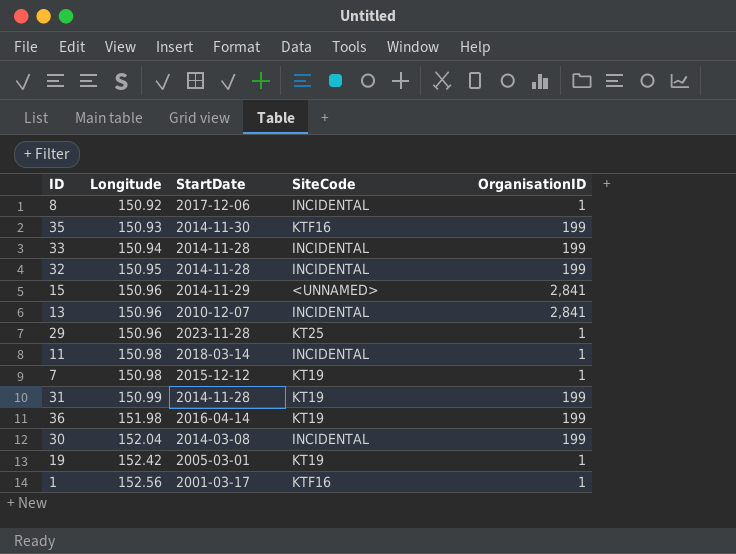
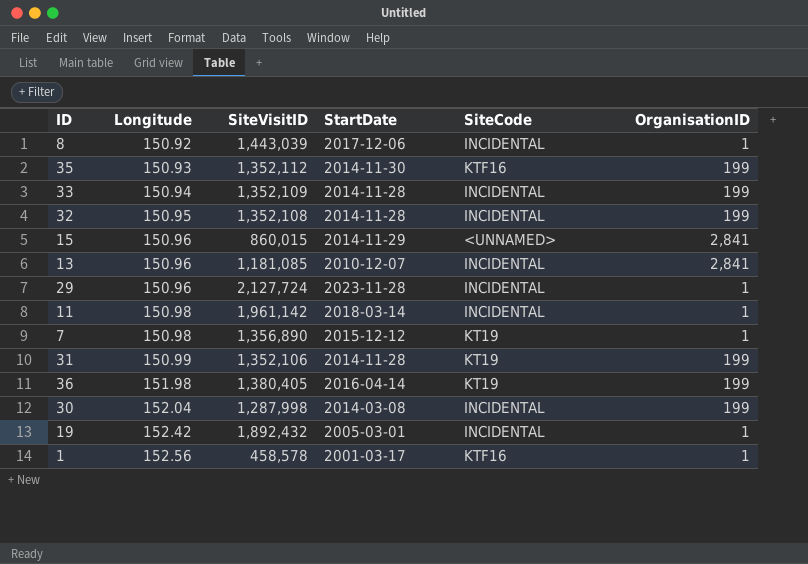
column SiteVisitID | position: none -> 3
29 | SiteCode: KT25 -> INCIDENTAL
19 | SiteCode: KT19 -> INCIDENTAL

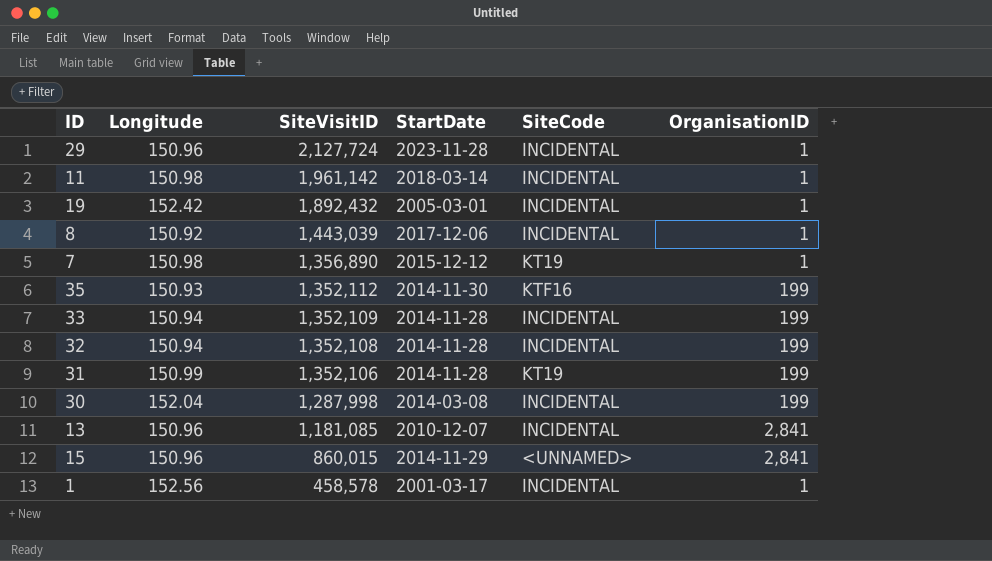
row order: Longitude ascending -> SiteVisitID descending
row 36: 151.98 | 1,380,405 | 2016-04-14 | KT19 | 199 -> none
32 | Longitude: 150.95 -> 150.94
1 | SiteCode: KTF16 -> INCIDENTAL

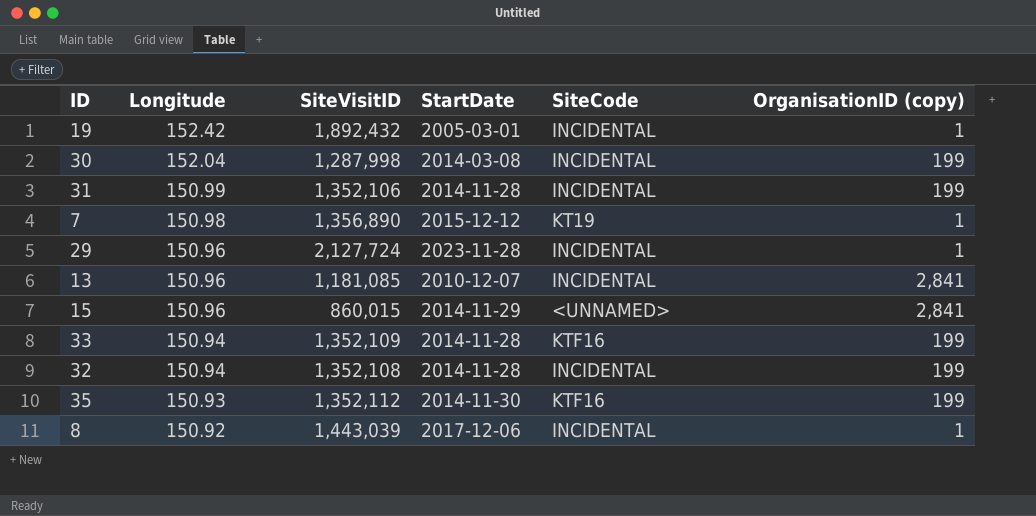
row order: SiteVisitID descending -> Longitude descending
column name: OrganisationID -> OrganisationID (copy)
row 11: 150.98 | 1,961,142 | 2018-03-14 | INCIDENTAL | 1 -> none
row 1: 152.56 | 458,578 | 2001-03-17 | INCIDENTAL | 1 -> none
31 | SiteCode: KT19 -> INCIDENTAL
33 | SiteCode: INCIDENTAL -> KTF16

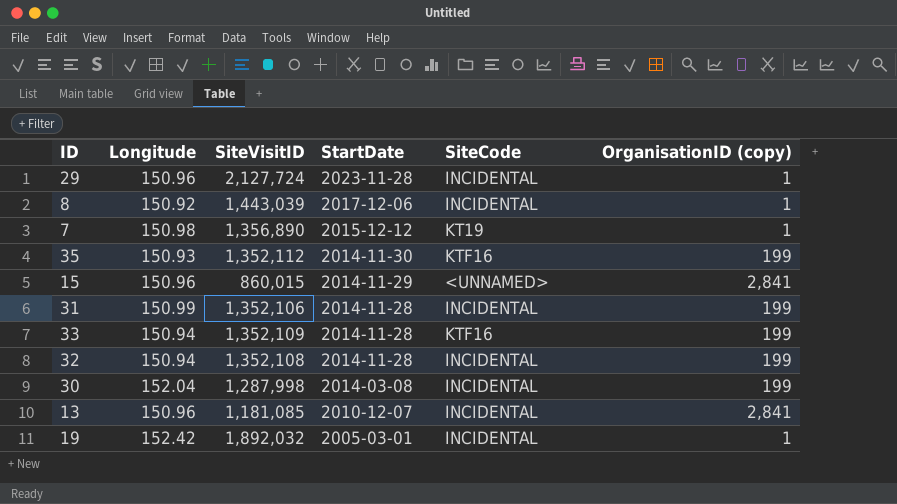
row order: Longitude descending -> StartDate descending
19 | SiteVisitID: 1,892,432 -> 1,892,032

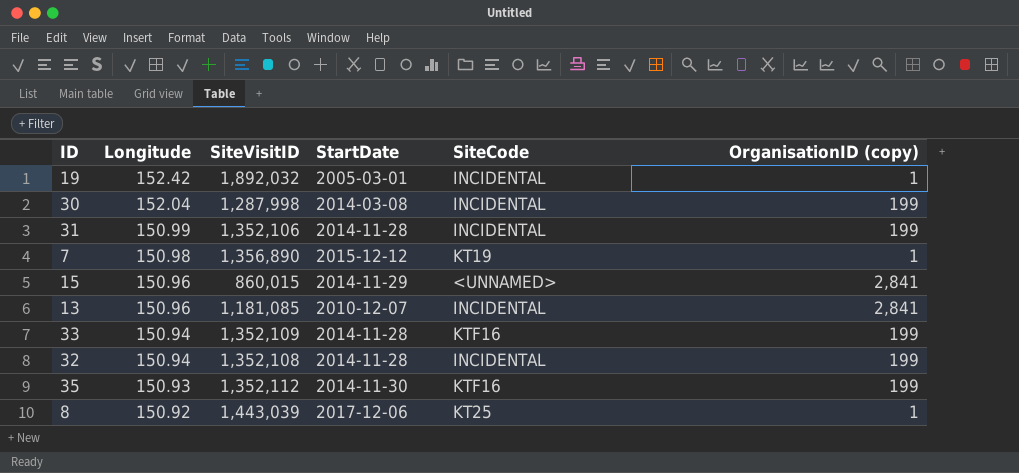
row order: StartDate descending -> Longitude descending
row 29: 150.96 | 2,127,724 | 2023-11-28 | INCIDENTAL | 1 -> none
8 | SiteCode: INCIDENTAL -> KT25

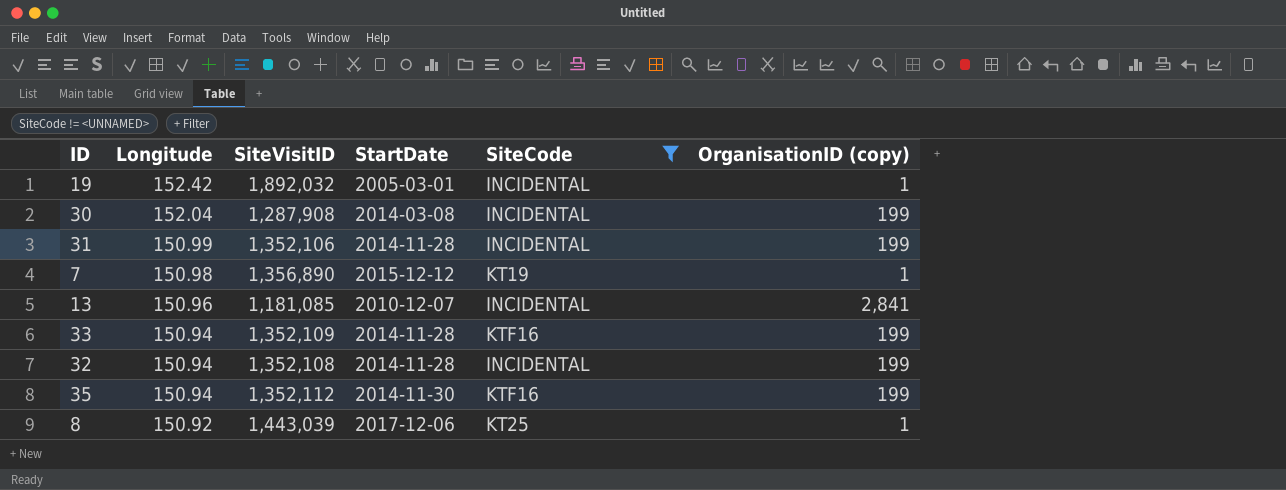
filter: none -> SiteCode != <UNNAMED>
30 | SiteVisitID: 1,287,998 -> 1,287,908
35 | Longitude: 150.93 -> 150.94

